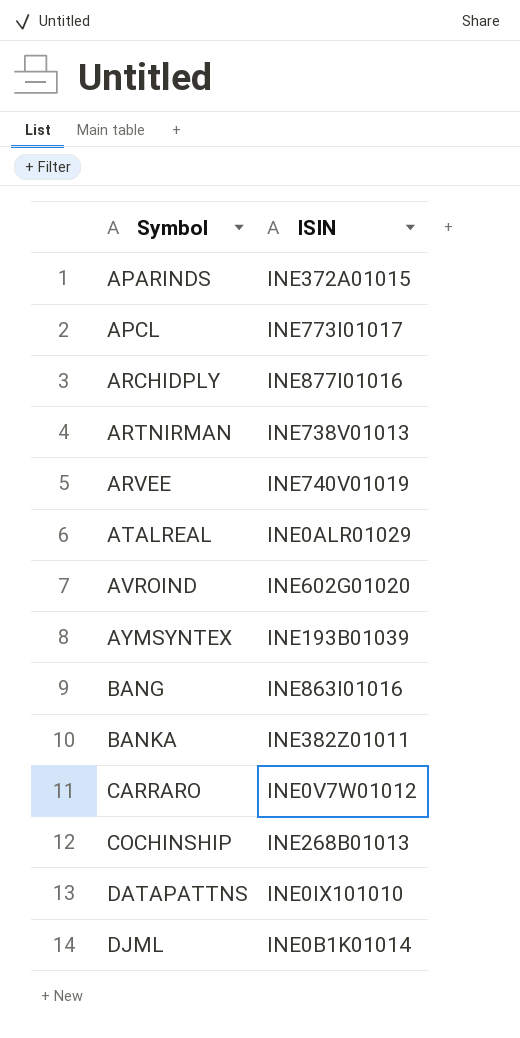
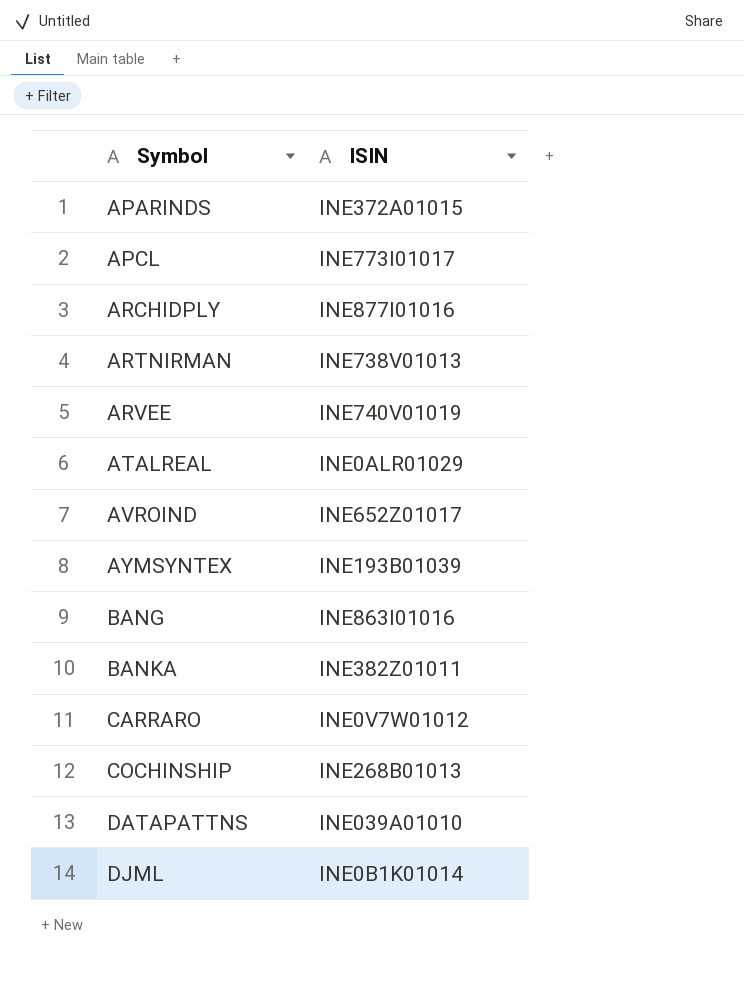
AVROIND | ISIN: INE602G01020 -> INE652Z01017
DATAPATTNS | ISIN: INE0IX101010 -> INE039A01010

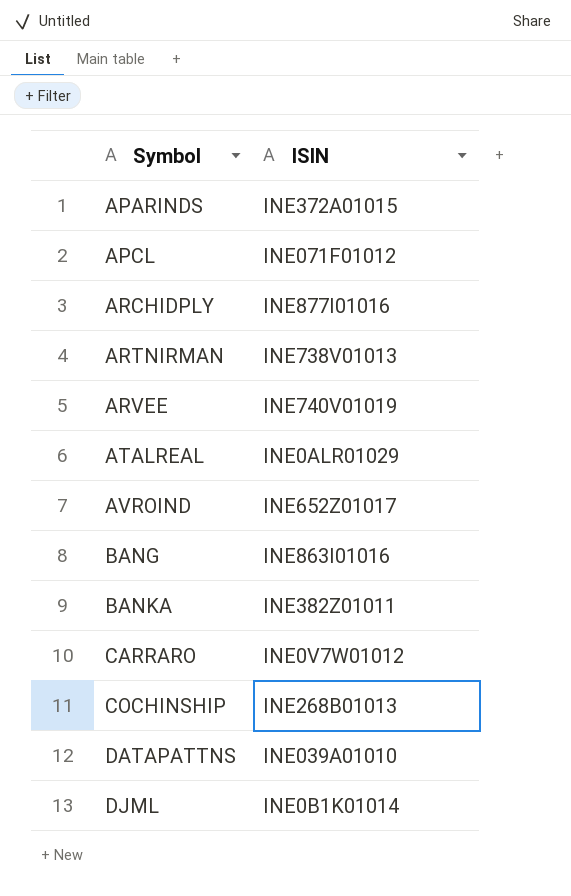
row AYMSYNTEX: INE193B01039 -> none
APCL | ISIN: INE773I01017 -> INE071F01012

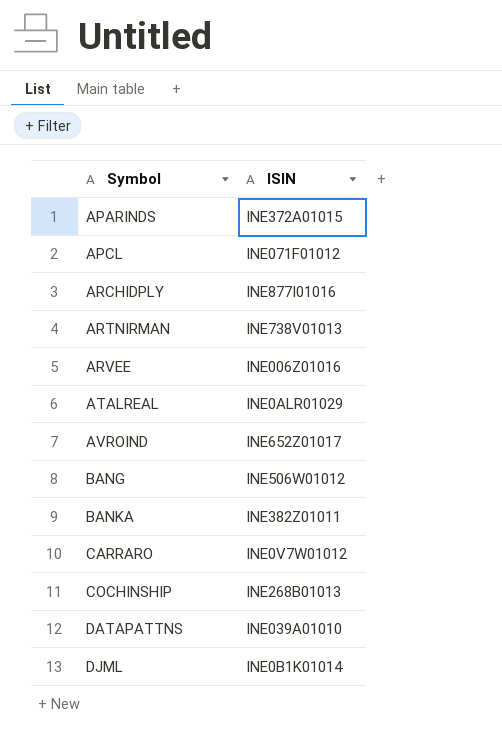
ARVEE | ISIN: INE740V01019 -> INE006Z01016
BANG | ISIN: INE863I01016 -> INE506W01012

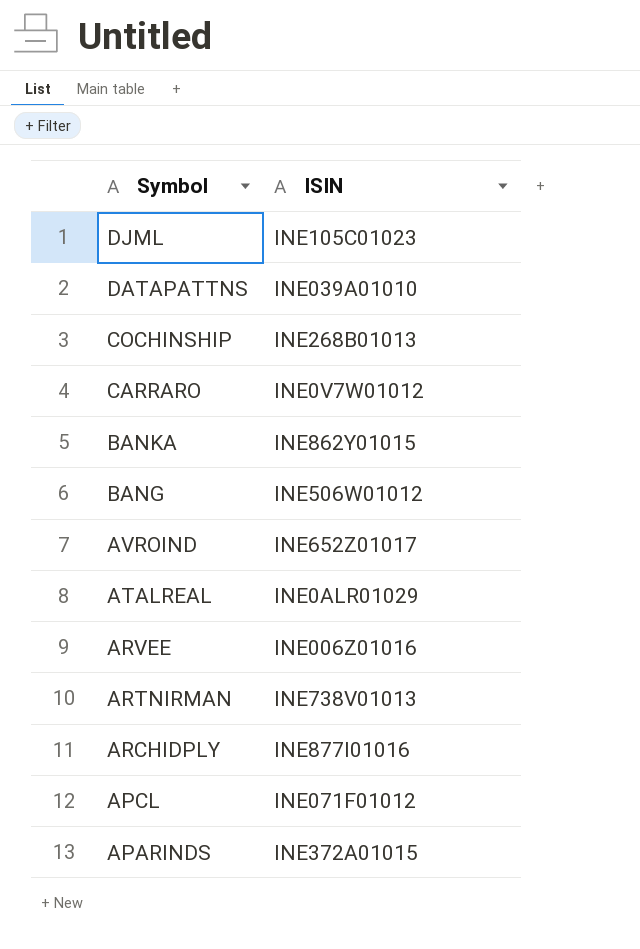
row order: Symbol ascending -> Symbol descending
DJML | ISIN: INE0B1K01014 -> INE105C01023
BANKA | ISIN: INE382Z01011 -> INE862Y01015

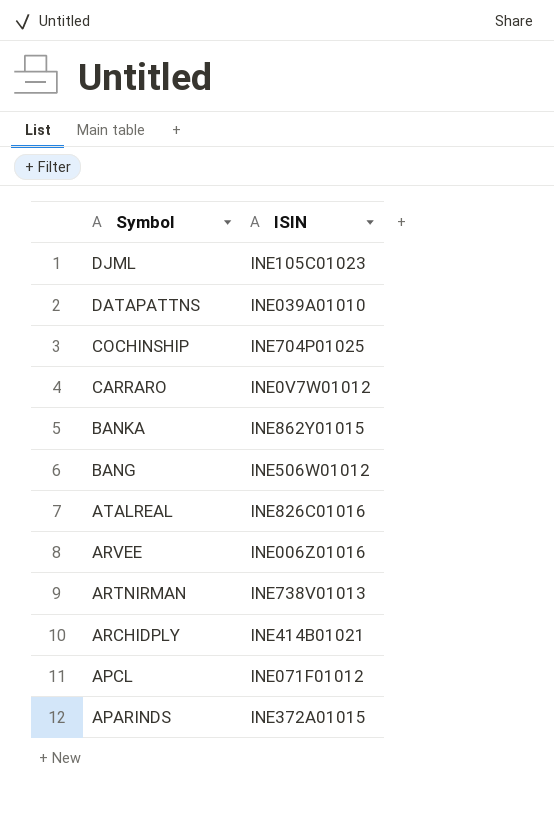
row AVROIND: INE652Z01017 -> none
COCHINSHIP | ISIN: INE268B01013 -> INE704P01025
ATALREAL | ISIN: INE0ALR01029 -> INE826C01016
ARCHIDPLY | ISIN: INE877I01016 -> INE414B01021

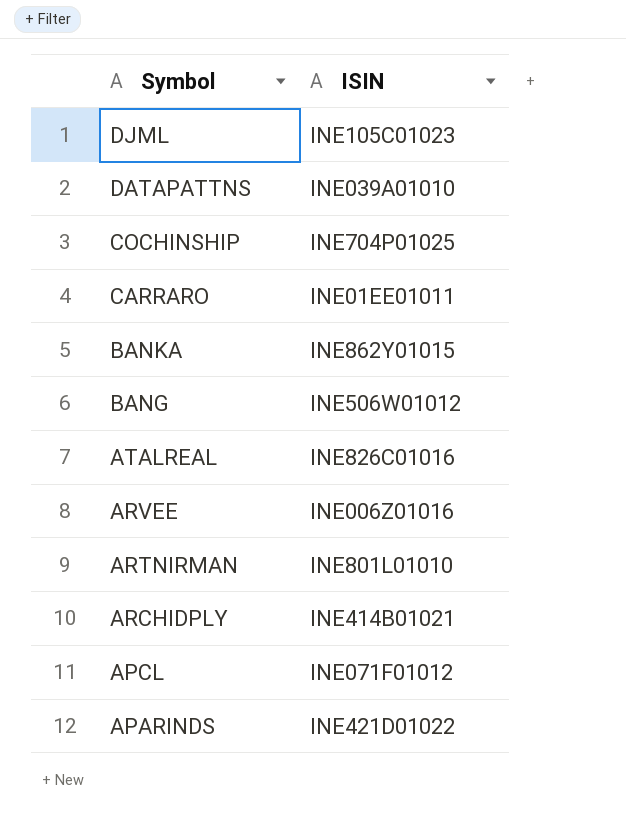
CARRARO | ISIN: INE0V7W01012 -> INE01EE01011
ARTNIRMAN | ISIN: INE738V01013 -> INE801L01010
APARINDS | ISIN: INE372A01015 -> INE421D01022

